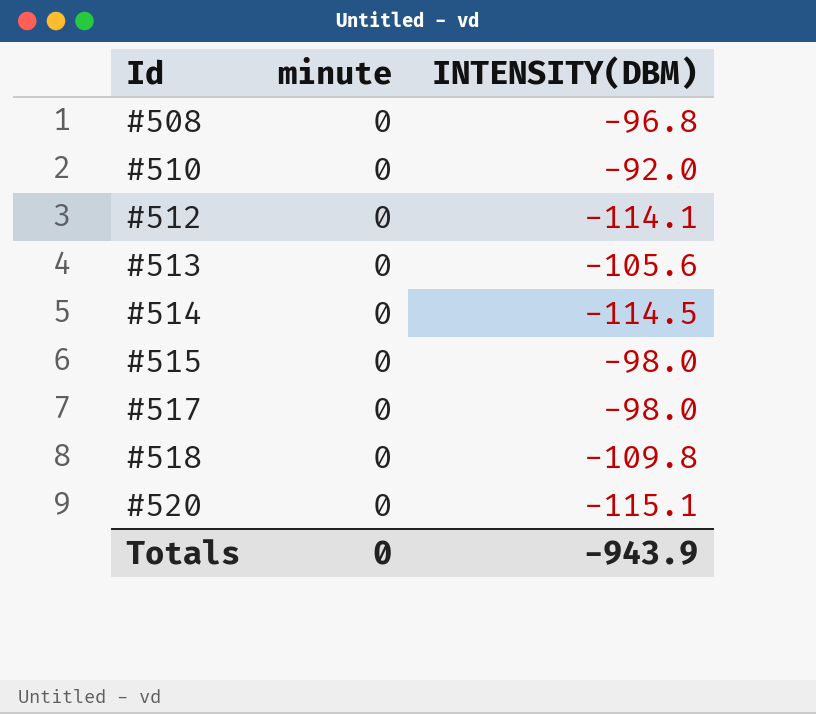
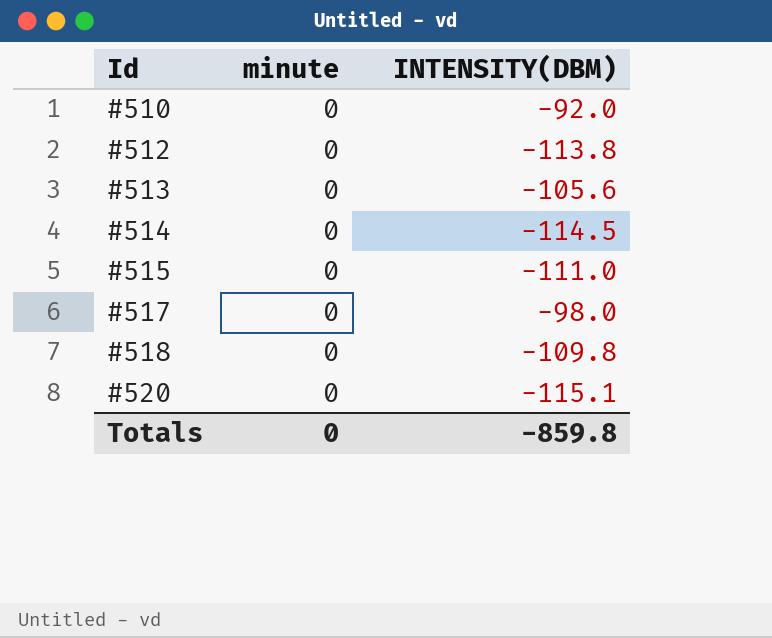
row #508: 0 | -96.8 -> none
#512 | INTENSITY(DBM): -114.1 -> -113.8
#515 | INTENSITY(DBM): -98.0 -> -111.0
Totals | INTENSITY(DBM): -943.9 -> -859.8

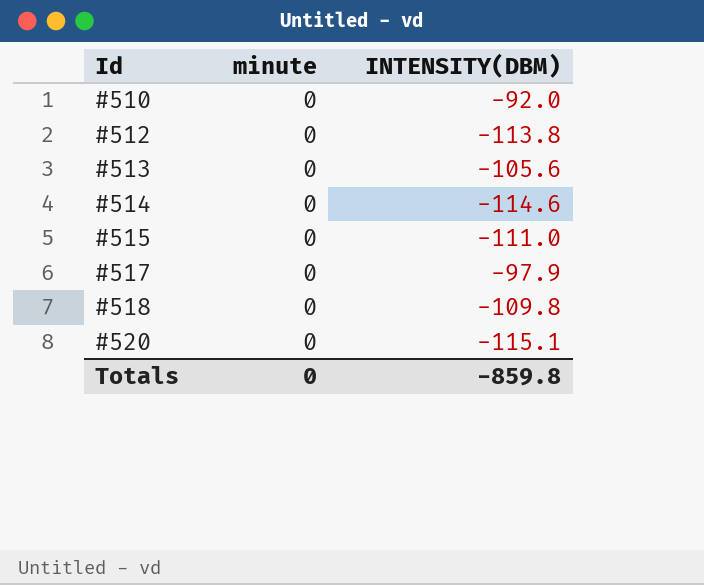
#514 | INTENSITY(DBM): -114.5 -> -114.6
#517 | INTENSITY(DBM): -98.0 -> -97.9

